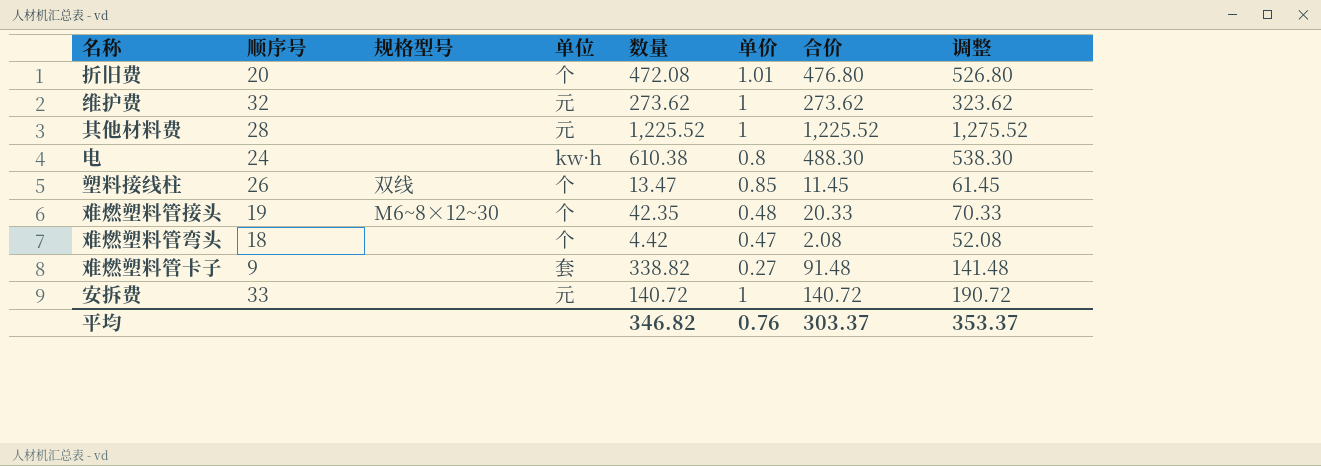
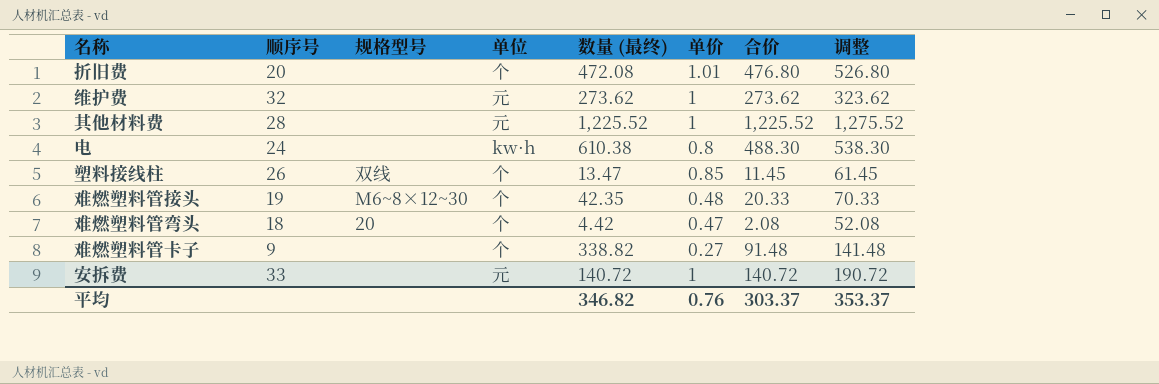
column name: 数量 -> 数量 (最终)
难燃塑料管弯头 | 规格型号: none -> 20
难燃塑料管卡子 | 单位: 套 -> 个

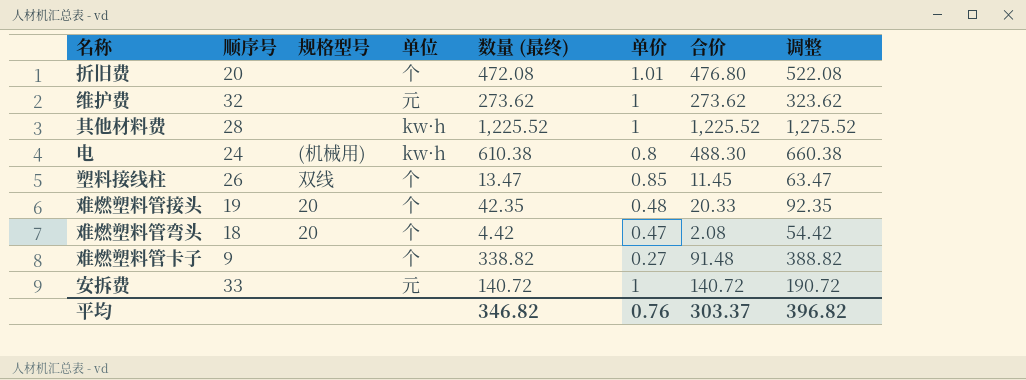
column 调整 | formula: [合价] + 50 -> [数量 (最终)] + 50
其他材料费 | 单位: 元 -> kw·h
电 | 规格型号: none -> (机械用)
难燃塑料管接头 | 规格型号: M6~8×12~30 -> 20
平均 | 调整: 353.37 -> 396.82

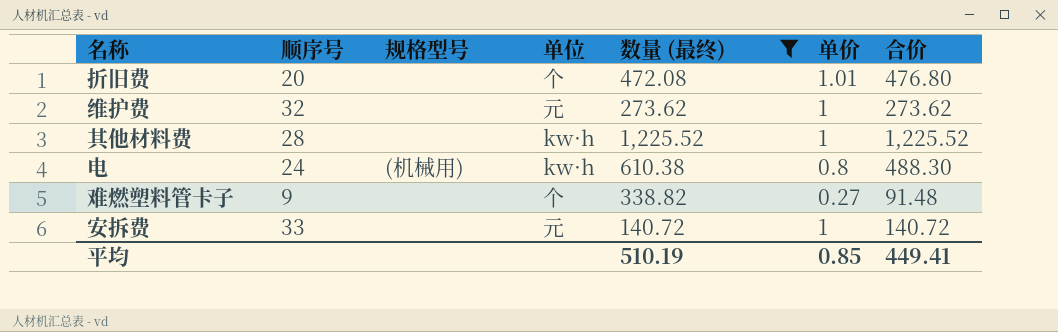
filter: none -> 数量 (最终) >= 140.72
column 调整 | formula: [数量 (最终)] + 50 -> none
平均 | 数量 (最终): 346.82 -> 510.19
平均 | 单价: 0.76 -> 0.85
平均 | 合价: 303.37 -> 449.41

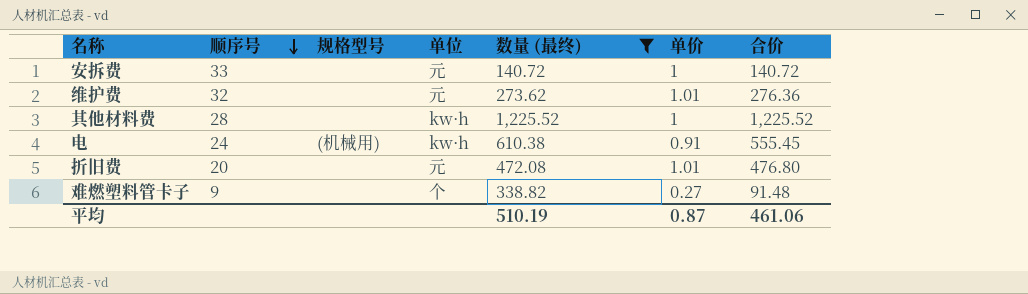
row order: none -> 顺序号 descending
维护费 | 单价: 1 -> 1.01
维护费 | 合价: 273.62 -> 276.36
电 | 单价: 0.8 -> 0.91
电 | 合价: 488.30 -> 555.45
折旧费 | 单位: 个 -> 元
平均 | 单价: 0.85 -> 0.87
平均 | 合价: 449.41 -> 461.06

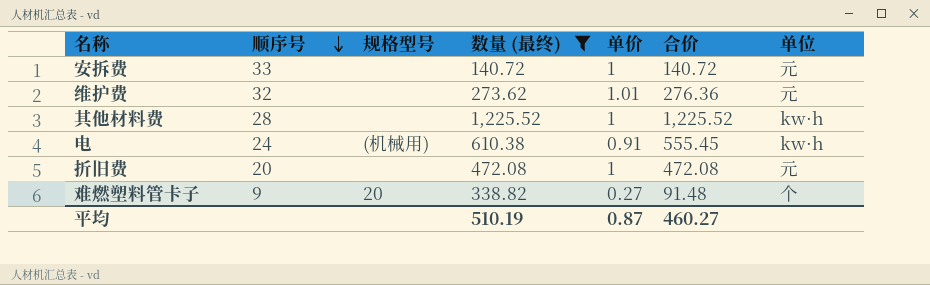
column 单位 | position: 4 -> 7
折旧费 | 单价: 1.01 -> 1
折旧费 | 合价: 476.80 -> 472.08
难燃塑料管卡子 | 规格型号: none -> 20
平均 | 合价: 461.06 -> 460.27

